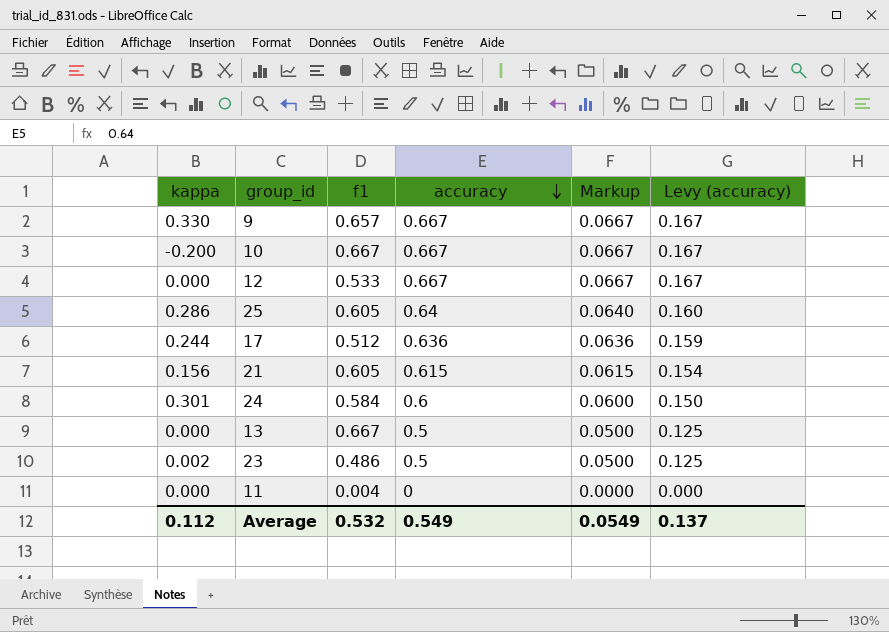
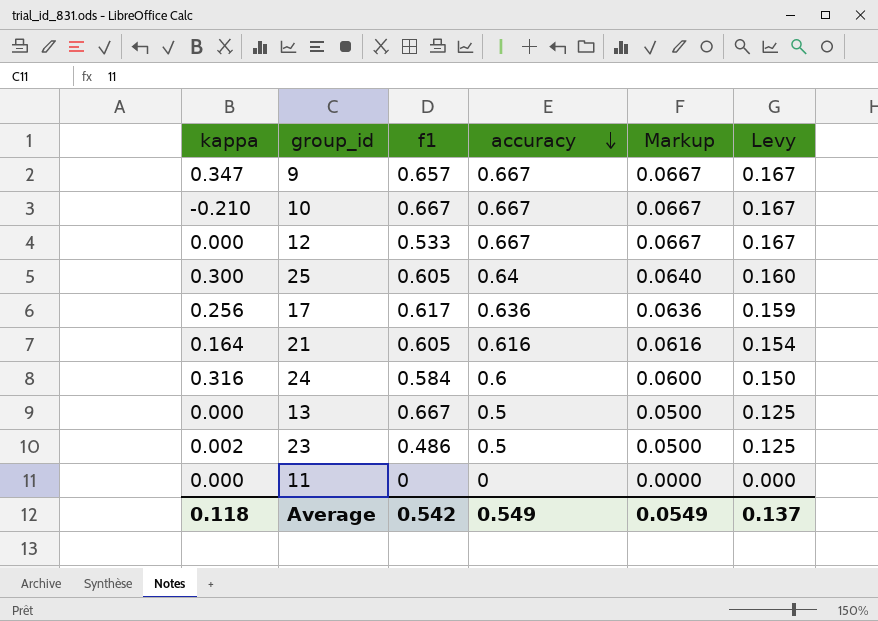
column name: Levy (accuracy) -> Levy
9 | kappa: 0.330 -> 0.347
10 | kappa: -0.200 -> -0.210
25 | kappa: 0.286 -> 0.300
17 | kappa: 0.244 -> 0.256
17 | f1: 0.512 -> 0.617
21 | kappa: 0.156 -> 0.164
21 | accuracy: 0.615 -> 0.616
21 | Markup: 0.0615 -> 0.0616
24 | kappa: 0.301 -> 0.316
11 | f1: 0.004 -> 0
Average | kappa: 0.112 -> 0.118
Average | f1: 0.532 -> 0.542

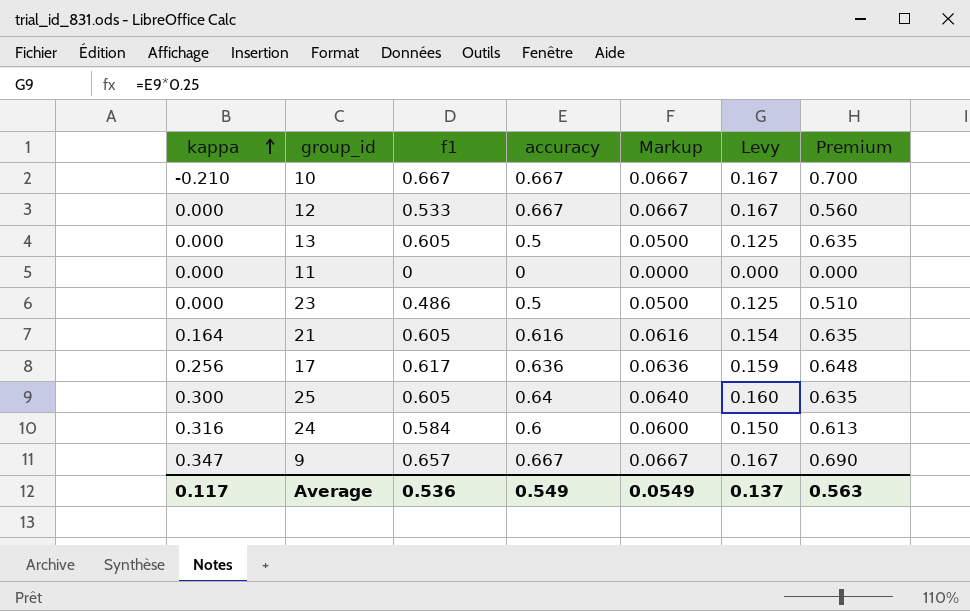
row order: accuracy descending -> kappa ascending
column Premium | formula: none -> [f1] * 1.05
13 | f1: 0.667 -> 0.605
23 | kappa: 0.002 -> 0.000
Average | kappa: 0.118 -> 0.117
Average | f1: 0.542 -> 0.536

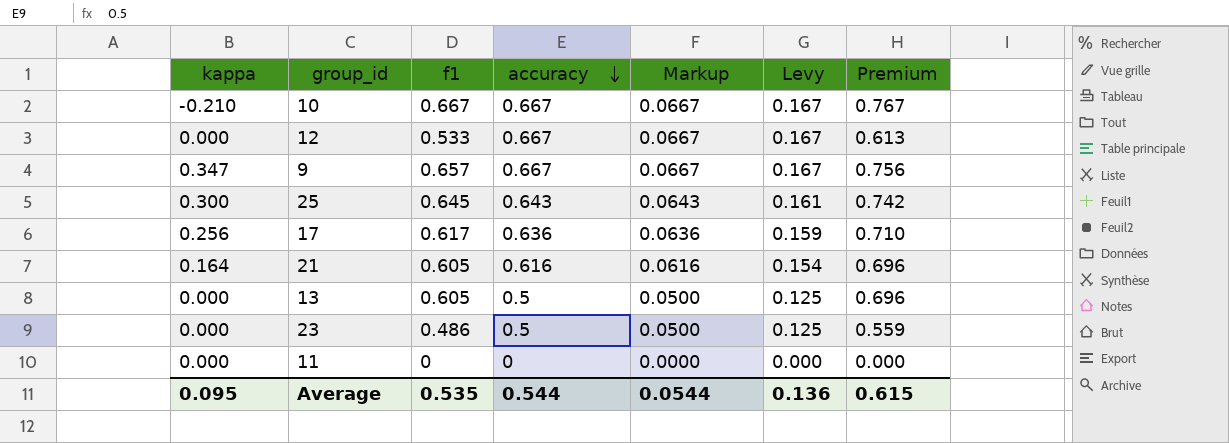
row order: kappa ascending -> accuracy descending
column Premium | formula: [f1] * 1.05 -> [f1] * 1.15
row 24: 0.316 | 0.584 | 0.6 | 0.0600 | 0.150 | 0.613 -> none
25 | f1: 0.605 -> 0.645
25 | accuracy: 0.64 -> 0.643
25 | Markup: 0.0640 -> 0.0643
25 | Levy: 0.160 -> 0.161
Average | kappa: 0.117 -> 0.095
Average | f1: 0.536 -> 0.535
Average | accuracy: 0.549 -> 0.544
Average | Markup: 0.0549 -> 0.0544
Average | Levy: 0.137 -> 0.136
Average | Premium: 0.563 -> 0.615

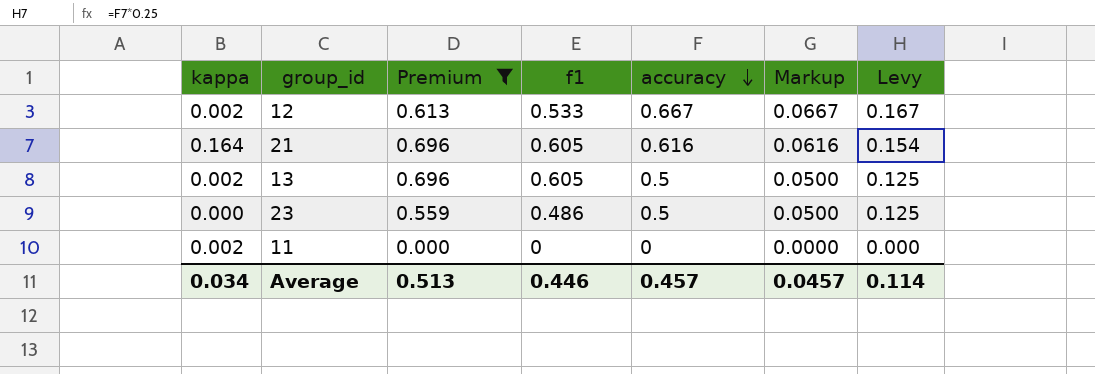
filter: none -> Premium <= 0.696
column Premium | position: 7 -> 3
12 | kappa: 0.000 -> 0.002
13 | kappa: 0.000 -> 0.002
11 | kappa: 0.000 -> 0.002
Average | kappa: 0.095 -> 0.034
Average | Premium: 0.615 -> 0.513
Average | f1: 0.535 -> 0.446
Average | accuracy: 0.544 -> 0.457
Average | Markup: 0.0544 -> 0.0457
Average | Levy: 0.136 -> 0.114

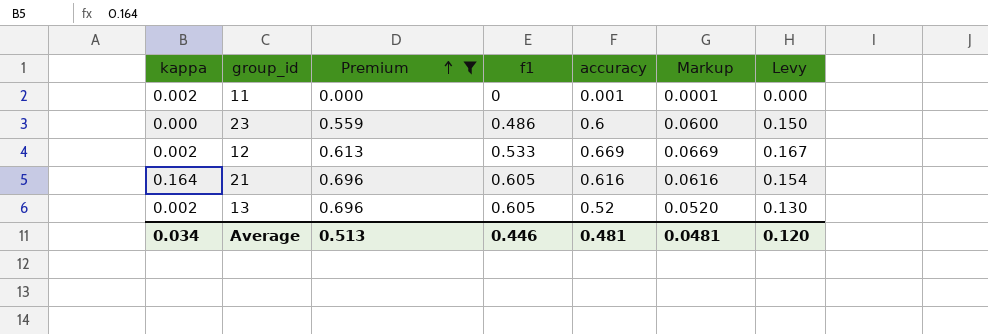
row order: accuracy descending -> Premium ascending
11 | accuracy: 0 -> 0.001
11 | Markup: 0.0000 -> 0.0001
23 | accuracy: 0.5 -> 0.6
23 | Markup: 0.0500 -> 0.0600
23 | Levy: 0.125 -> 0.150
12 | accuracy: 0.667 -> 0.669
12 | Markup: 0.0667 -> 0.0669
13 | accuracy: 0.5 -> 0.52
13 | Markup: 0.0500 -> 0.0520
13 | Levy: 0.125 -> 0.130
Average | accuracy: 0.457 -> 0.481
Average | Markup: 0.0457 -> 0.0481
Average | Levy: 0.114 -> 0.120

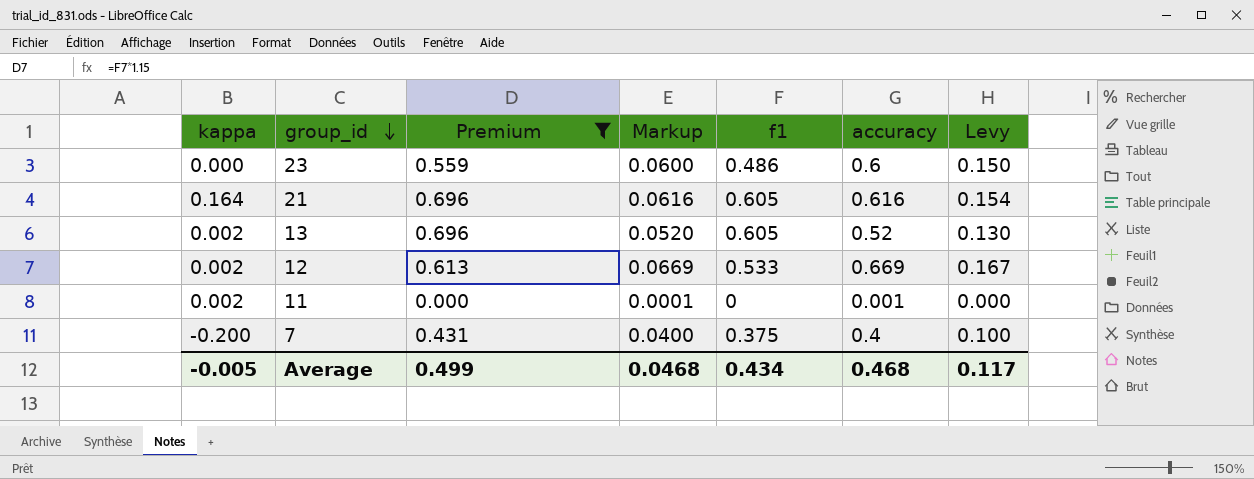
row order: Premium ascending -> group_id descending
column Markup | position: 6 -> 4
row 7: none -> -0.200 | 0.431 | 0.0400 | 0.375 | 0.4 | 0.100
Average | kappa: 0.034 -> -0.005
Average | Premium: 0.513 -> 0.499
Average | Markup: 0.0481 -> 0.0468
Average | f1: 0.446 -> 0.434
Average | accuracy: 0.481 -> 0.468
Average | Levy: 0.120 -> 0.117

